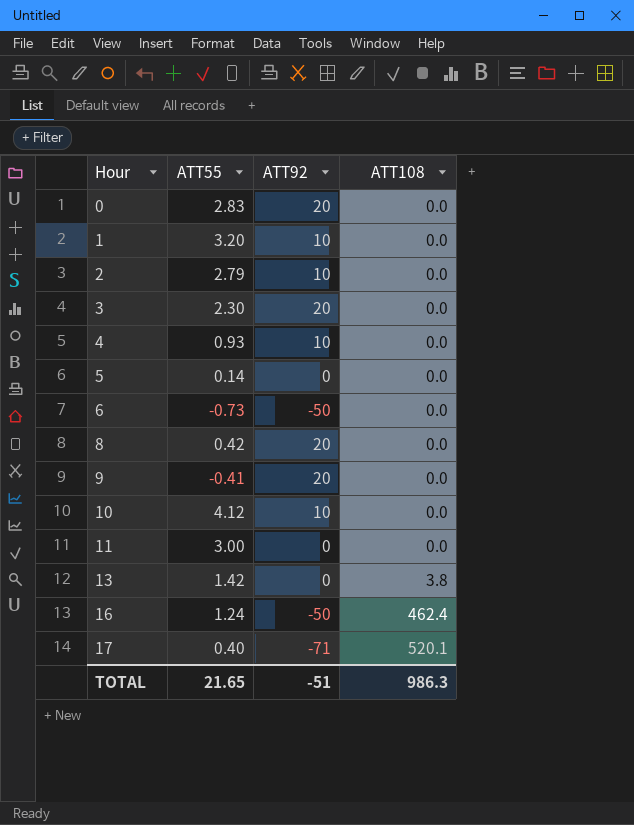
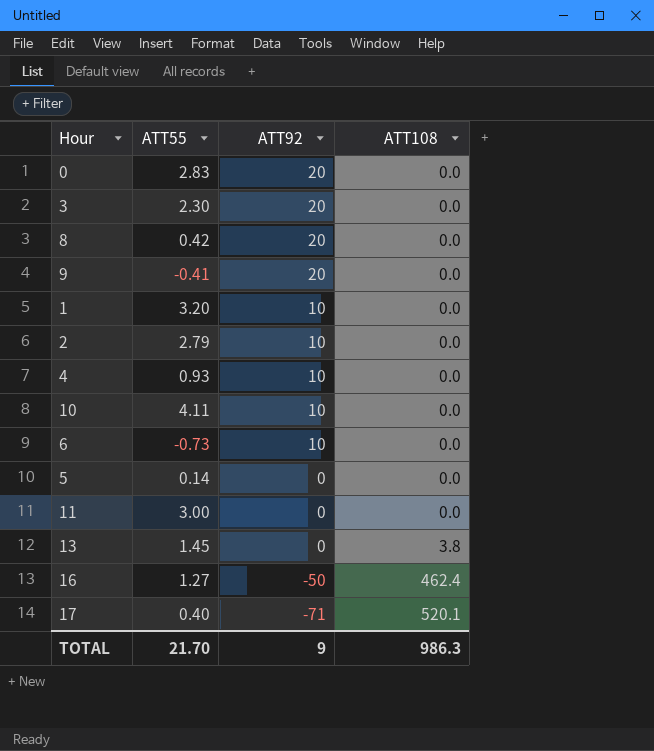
row order: Hour ascending -> ATT92 descending
10 | ATT55: 4.12 -> 4.11
6 | ATT92: -50 -> 10
13 | ATT55: 1.42 -> 1.45
16 | ATT55: 1.24 -> 1.27
TOTAL | ATT55: 21.65 -> 21.70
TOTAL | ATT92: -51 -> 9

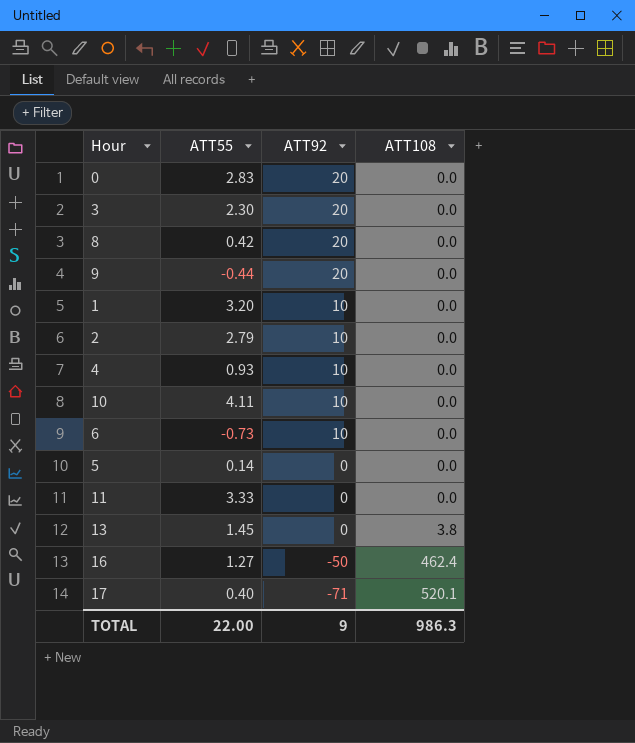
9 | ATT55: -0.41 -> -0.44
11 | ATT55: 3.00 -> 3.33
TOTAL | ATT55: 21.70 -> 22.00

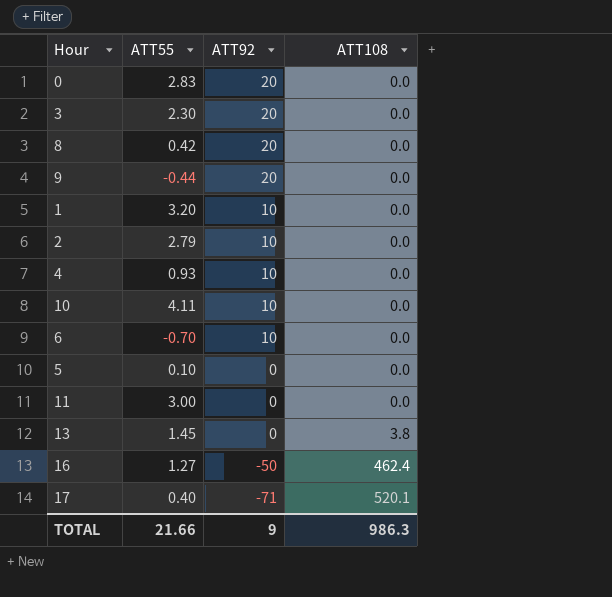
6 | ATT55: -0.73 -> -0.70
5 | ATT55: 0.14 -> 0.10
11 | ATT55: 3.33 -> 3.00
TOTAL | ATT55: 22.00 -> 21.66

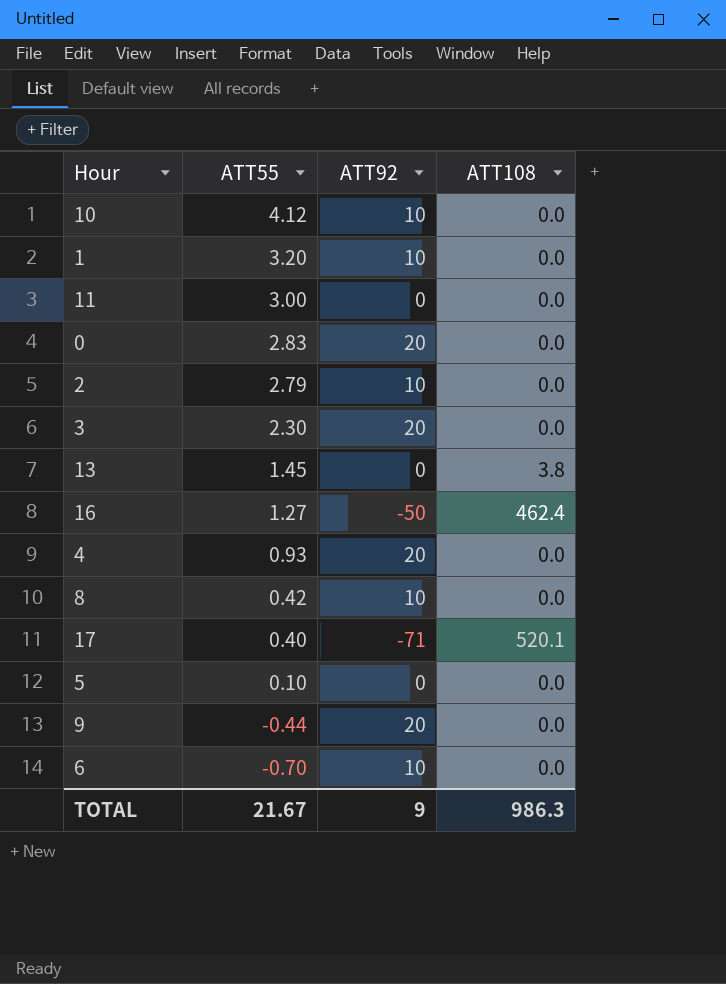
row order: ATT92 descending -> ATT55 descending
10 | ATT55: 4.11 -> 4.12
4 | ATT92: 10 -> 20
8 | ATT92: 20 -> 10
TOTAL | ATT55: 21.66 -> 21.67

